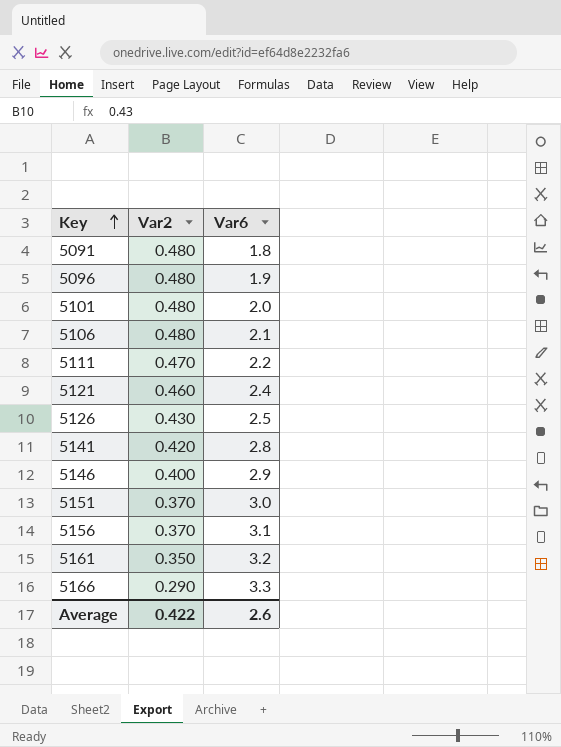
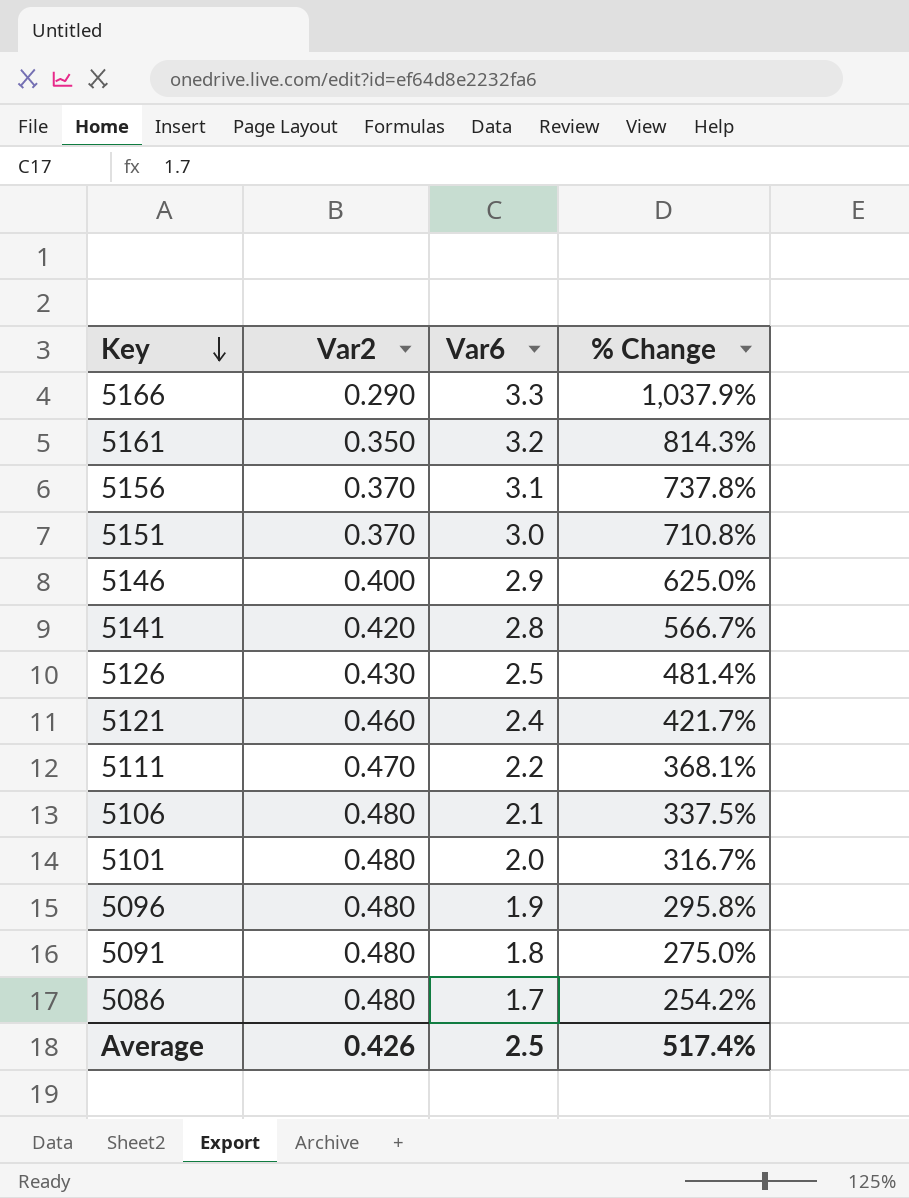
row order: Key ascending -> Key descending
column % Change | formula: none -> ([Var6] - [Var2]) / [Var2]
row 5086: none -> 0.480 | 1.7 | 254.2%
Average | Var2: 0.422 -> 0.426
Average | Var6: 2.6 -> 2.5

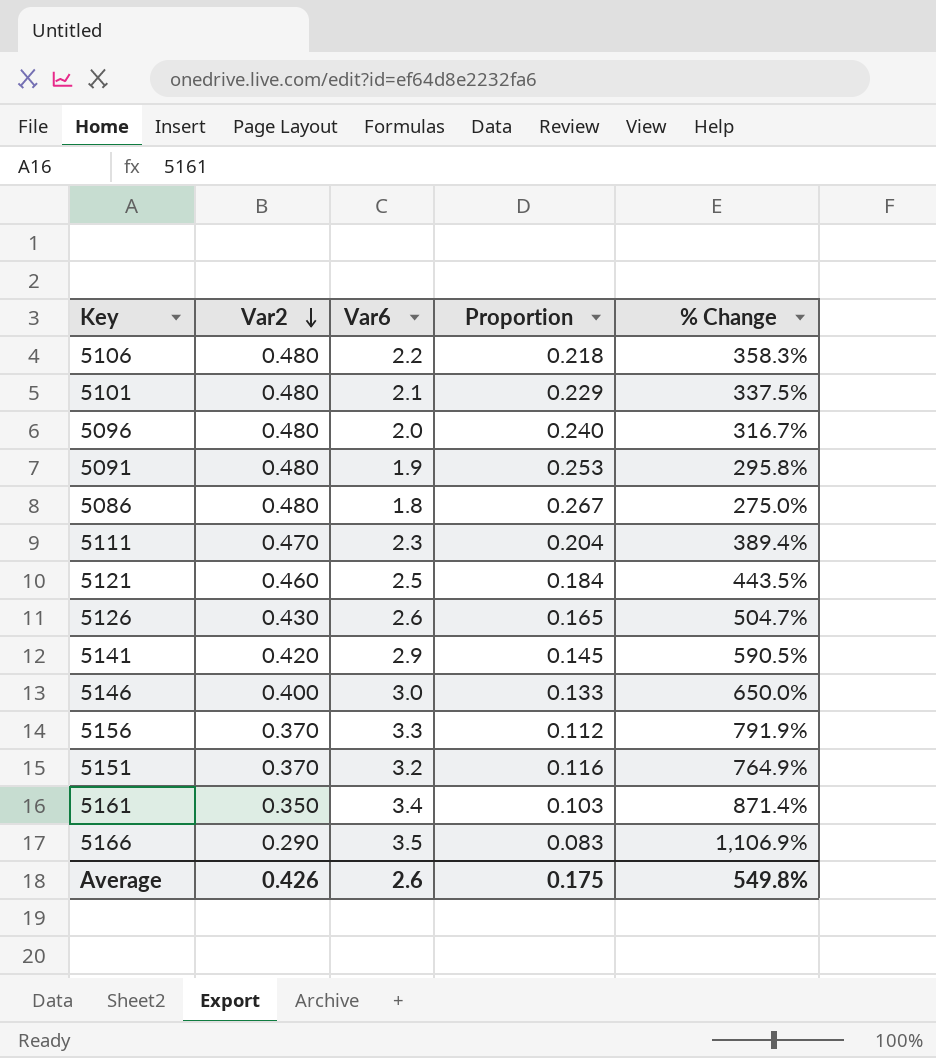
row order: Key descending -> Var2 descending
column Proportion | formula: none -> [Var2] / [Var6]
5106 | Var6: 2.1 -> 2.2
5106 | % Change: 337.5% -> 358.3%
5101 | Var6: 2.0 -> 2.1
5101 | % Change: 316.7% -> 337.5%
5096 | Var6: 1.9 -> 2.0
5096 | % Change: 295.8% -> 316.7%
5091 | Var6: 1.8 -> 1.9
5091 | % Change: 275.0% -> 295.8%
5086 | Var6: 1.7 -> 1.8
5086 | % Change: 254.2% -> 275.0%
5111 | Var6: 2.2 -> 2.3
5111 | % Change: 368.1% -> 389.4%
5121 | Var6: 2.4 -> 2.5
5121 | % Change: 421.7% -> 443.5%
5126 | Var6: 2.5 -> 2.6
5126 | % Change: 481.4% -> 504.7%
5141 | Var6: 2.8 -> 2.9
5141 | % Change: 566.7% -> 590.5%
5146 | Var6: 2.9 -> 3.0
5146 | % Change: 625.0% -> 650.0%
5156 | Var6: 3.1 -> 3.3
5156 | % Change: 737.8% -> 791.9%
5151 | Var6: 3.0 -> 3.2
5151 | % Change: 710.8% -> 764.9%
5161 | Var6: 3.2 -> 3.4
5161 | % Change: 814.3% -> 871.4%
5166 | Var6: 3.3 -> 3.5
5166 | % Change: 1,037.9% -> 1,106.9%
Average | Var6: 2.5 -> 2.6
Average | % Change: 517.4% -> 549.8%

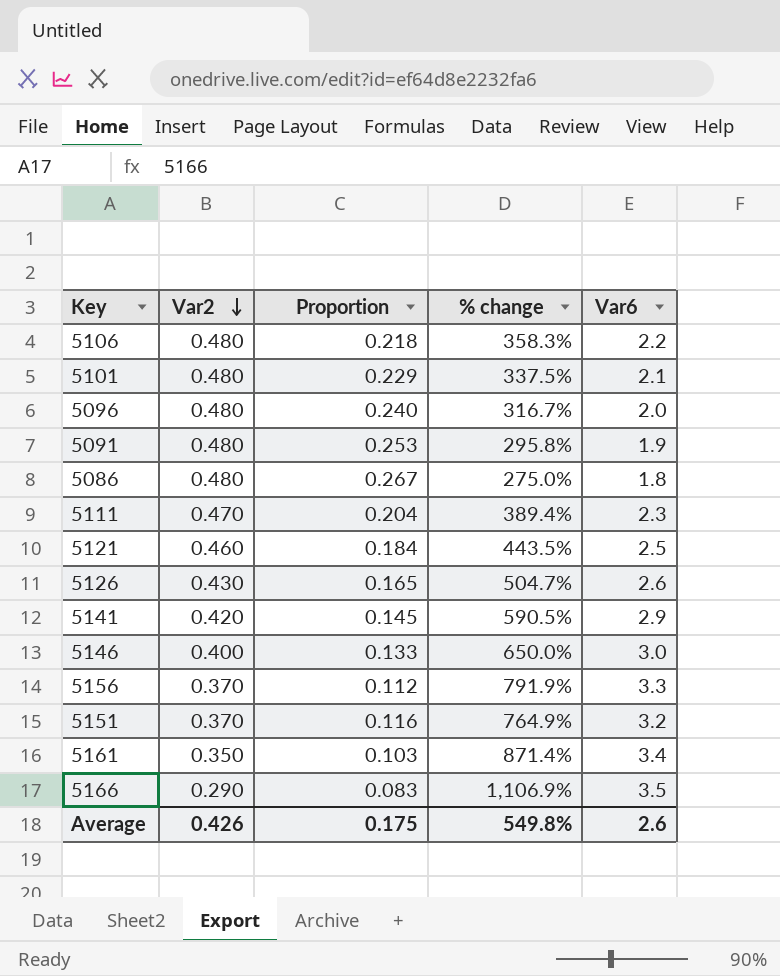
column name: % Change -> % change
column Var6 | position: 3 -> 5

